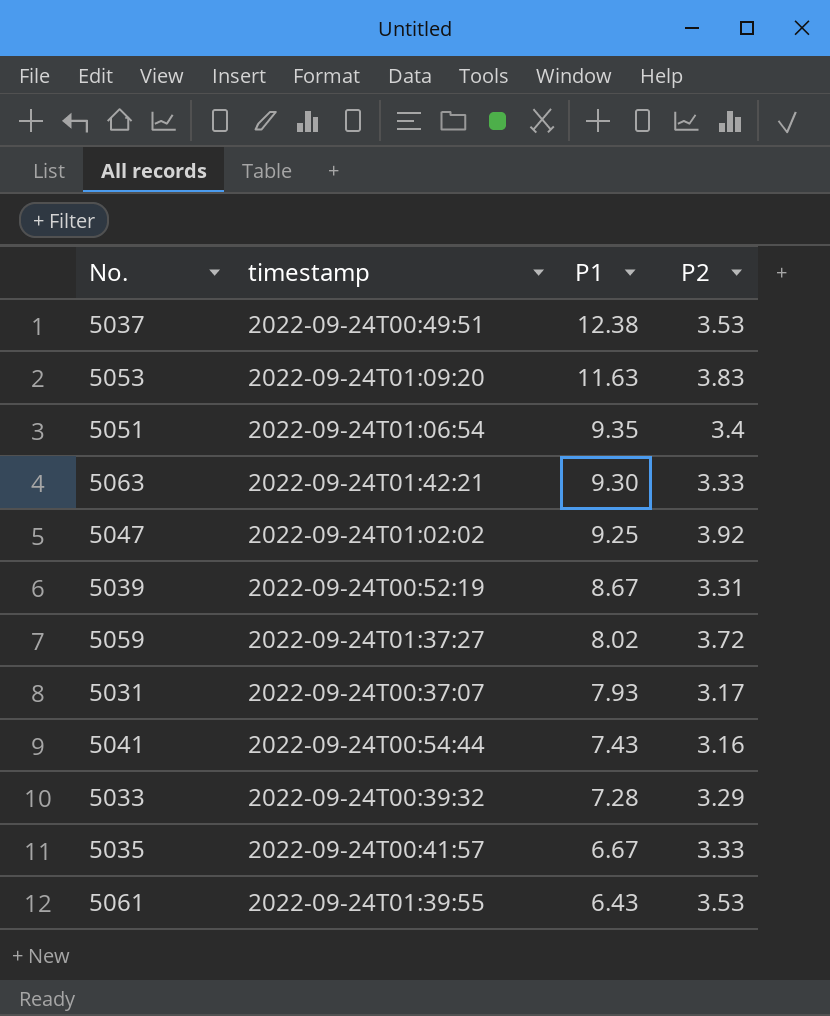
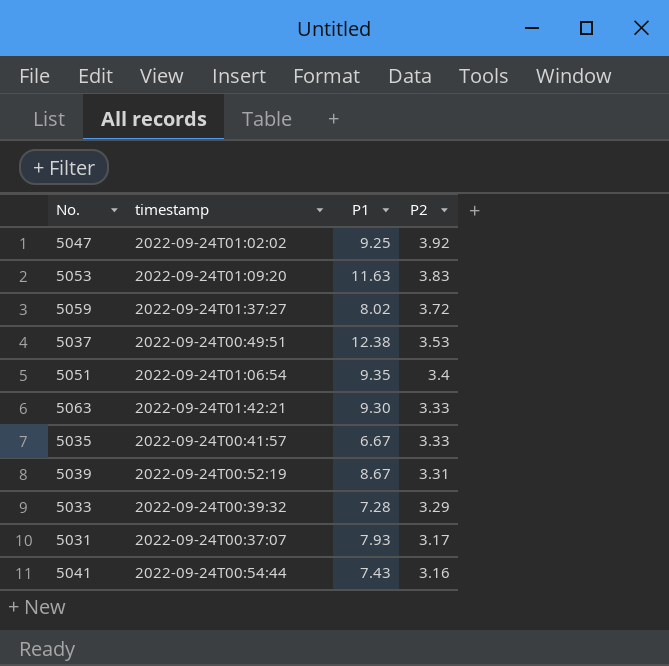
row order: P1 descending -> P2 descending
row 5061: 2022-09-24T01:39:55 | 6.43 | 3.53 -> none

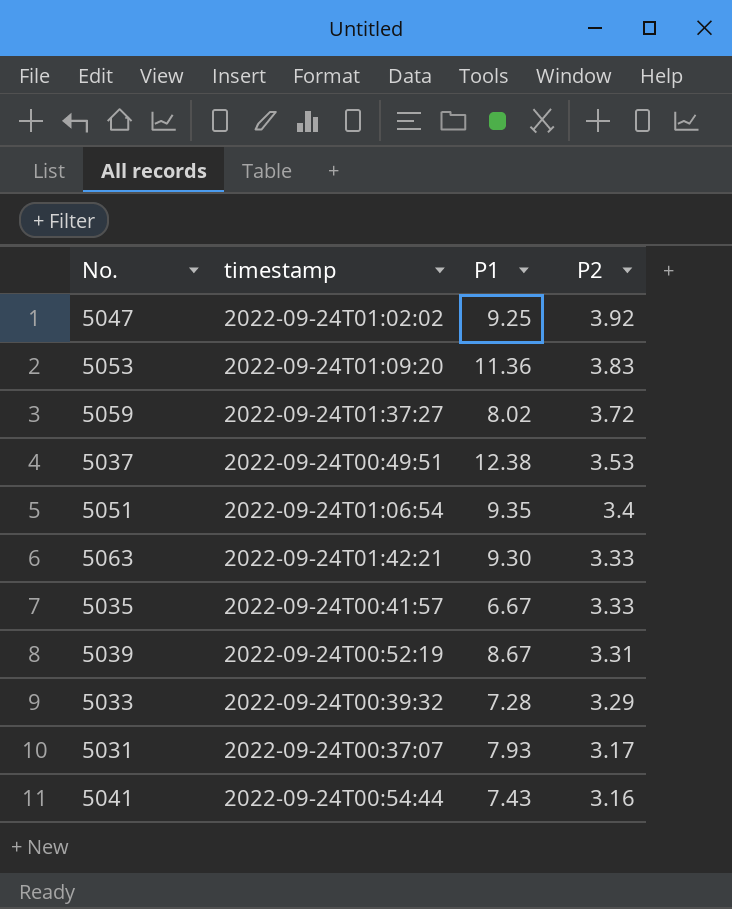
5053 | P1: 11.63 -> 11.36

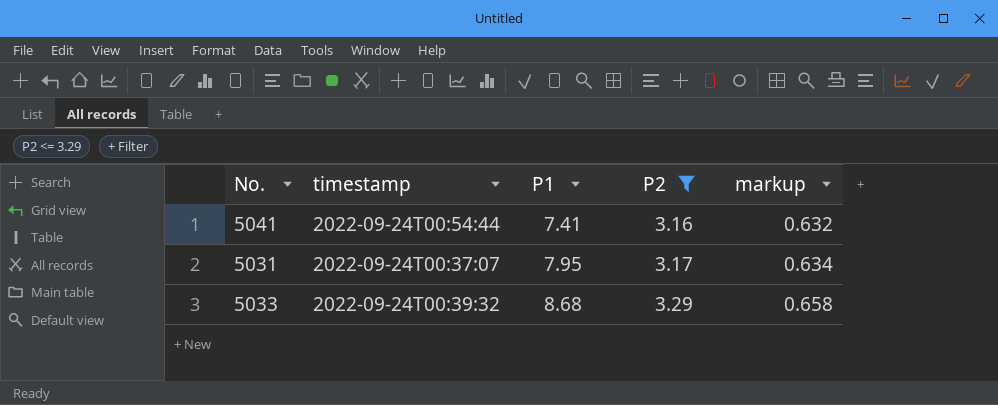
filter: none -> P2 <= 3.29
row order: P2 descending -> P1 ascending
column markup | formula: none -> [P2] * 0.2
5041 | P1: 7.43 -> 7.41
5031 | P1: 7.93 -> 7.95
5033 | P1: 7.28 -> 8.68

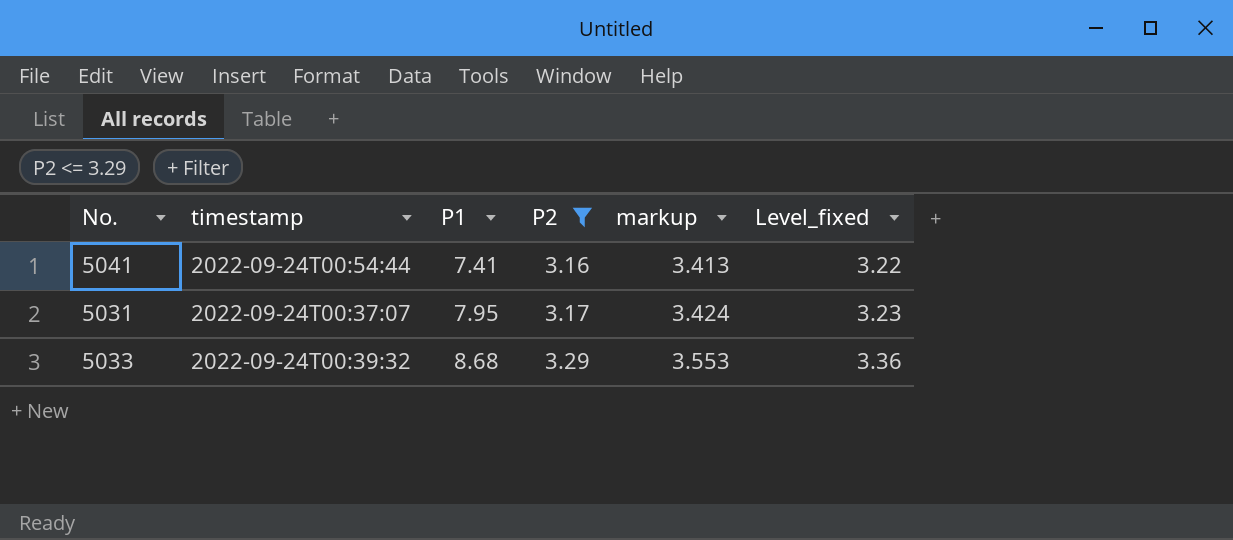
column markup | formula: [P2] * 0.2 -> [P2] * 1.08
column Level_fixed | formula: none -> [P2] * 1.02

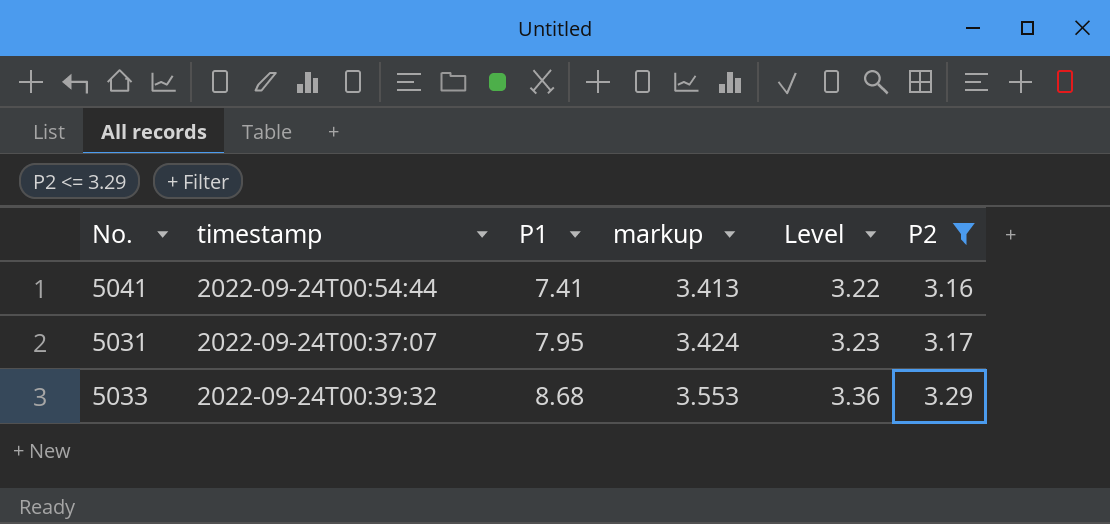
column name: Level_fixed -> Level
column P2 | position: 4 -> 6

